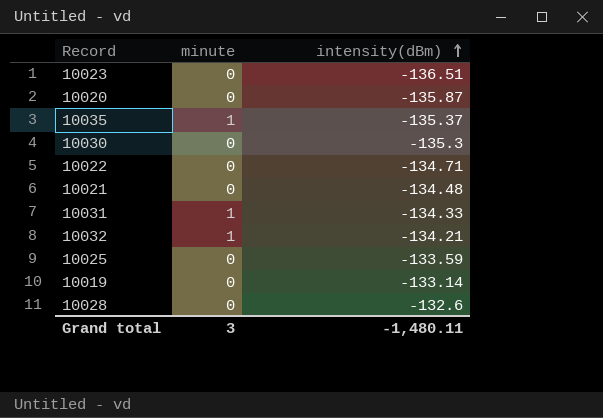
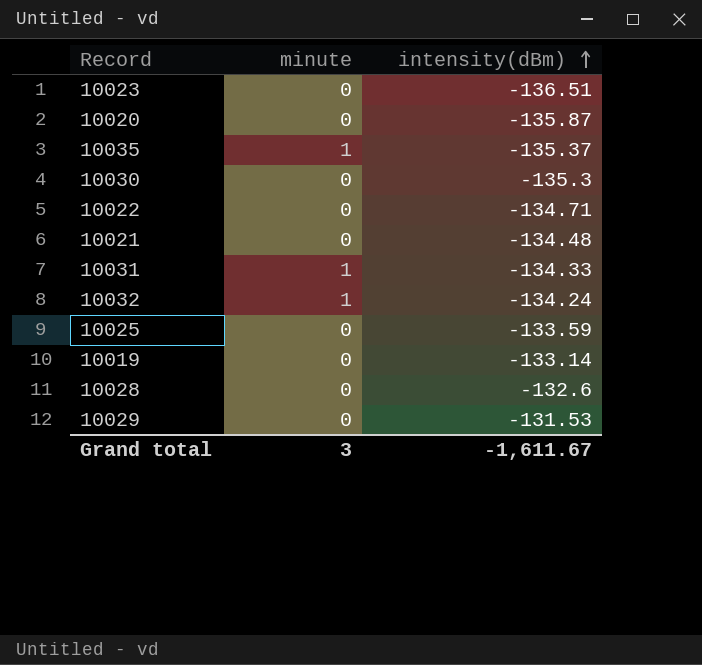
10032 | intensity(dBm): -134.21 -> -134.24
row 10029: none -> 0 | -131.53
Grand total | intensity(dBm): -1,480.11 -> -1,611.67

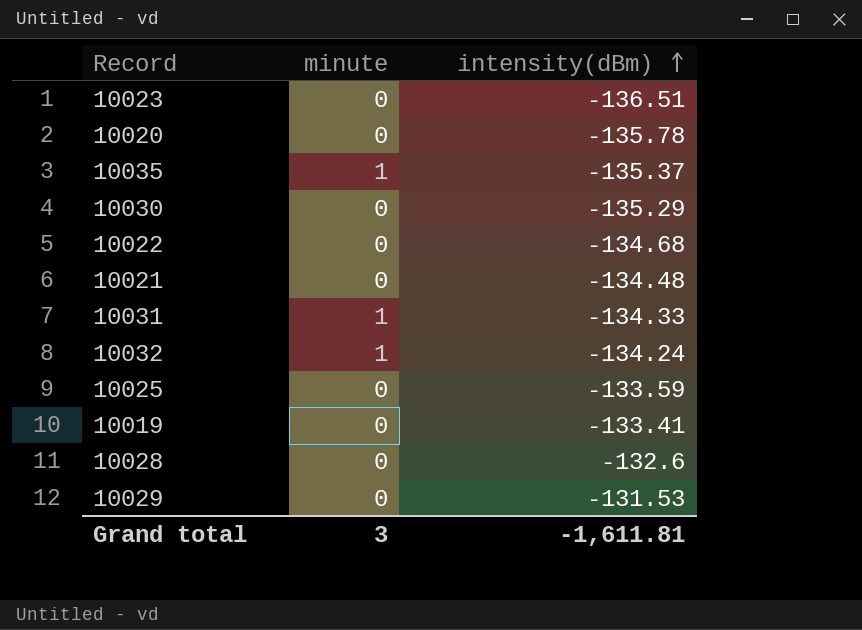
10020 | intensity(dBm): -135.87 -> -135.78
10030 | intensity(dBm): -135.3 -> -135.29
10022 | intensity(dBm): -134.71 -> -134.68
10019 | intensity(dBm): -133.14 -> -133.41
Grand total | intensity(dBm): -1,611.67 -> -1,611.81

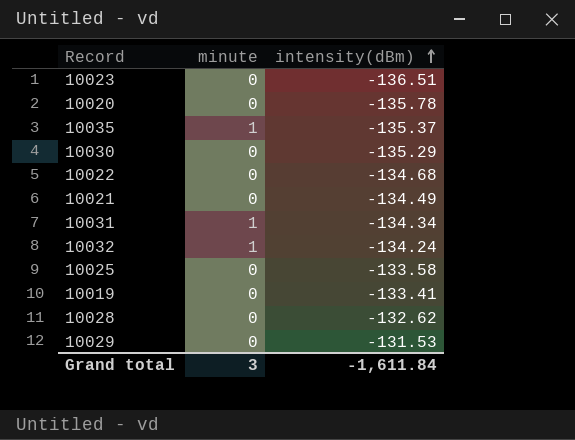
10021 | intensity(dBm): -134.48 -> -134.49
10031 | intensity(dBm): -134.33 -> -134.34
10025 | intensity(dBm): -133.59 -> -133.58
10028 | intensity(dBm): -132.6 -> -132.62
Grand total | intensity(dBm): -1,611.81 -> -1,611.84

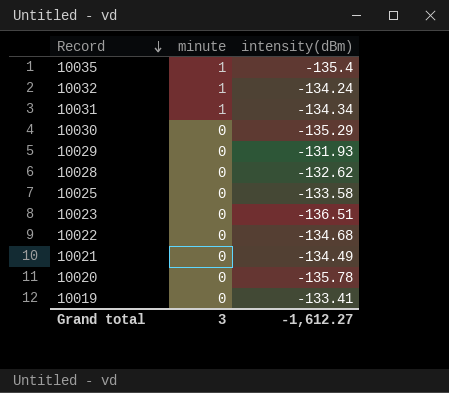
row order: intensity(dBm) ascending -> Record descending
10035 | intensity(dBm): -135.37 -> -135.4
10029 | intensity(dBm): -131.53 -> -131.93
Grand total | intensity(dBm): -1,611.84 -> -1,612.27

